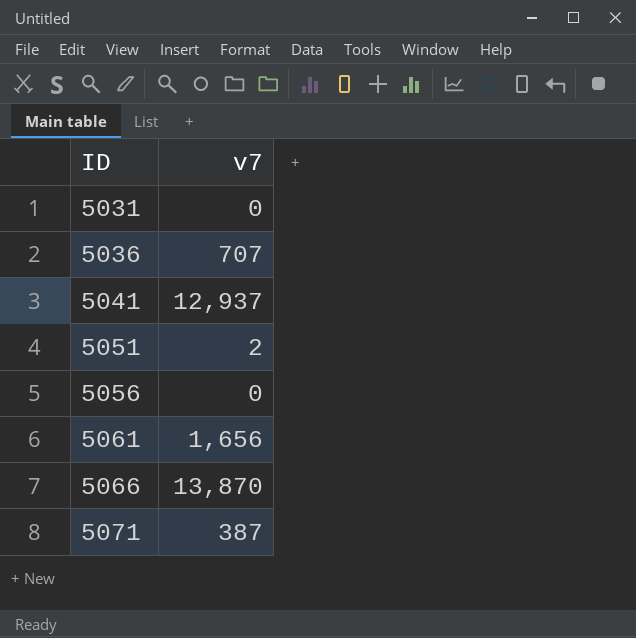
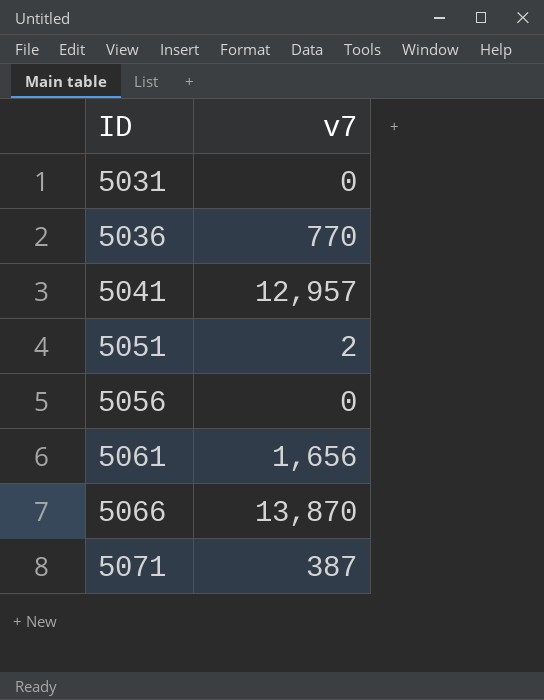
5036 | v7: 707 -> 770
5041 | v7: 12,937 -> 12,957

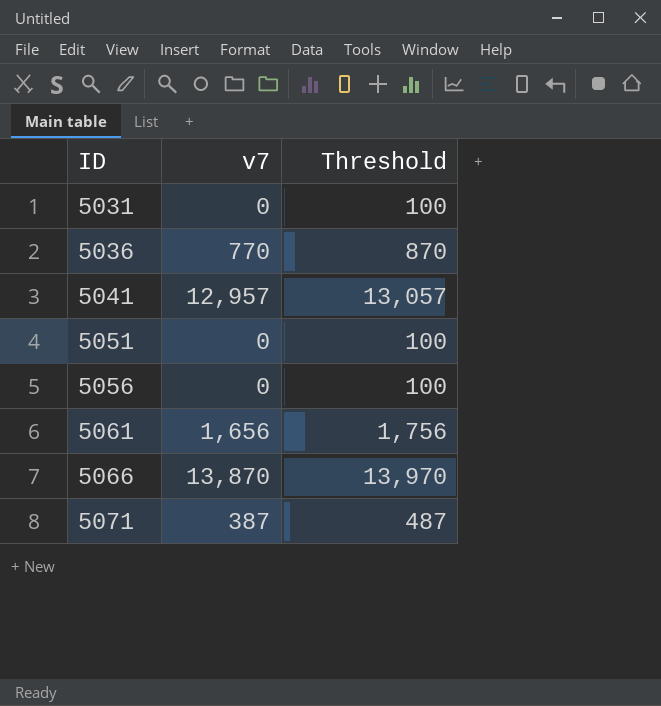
column Threshold | formula: none -> [v7] + 100
5051 | v7: 2 -> 0

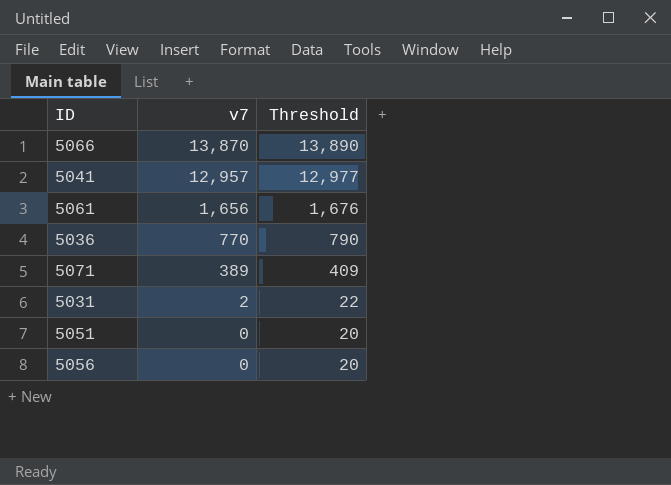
row order: ID ascending -> v7 descending
column Threshold | formula: [v7] + 100 -> [v7] + 20
5071 | v7: 387 -> 389
5031 | v7: 0 -> 2

